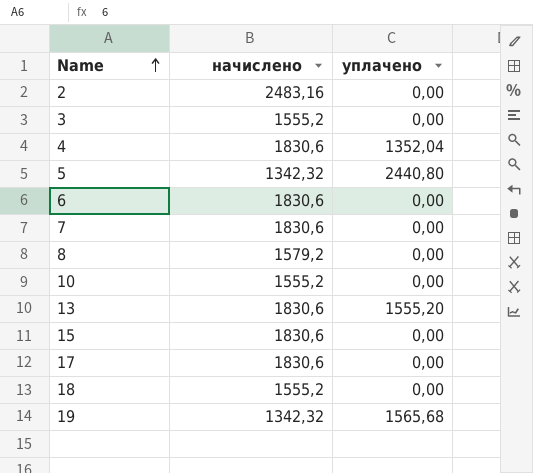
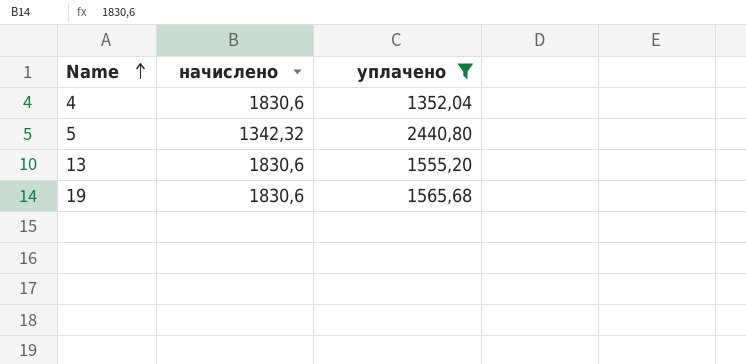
filter: none -> уплачено != 0,00
19 | начислено: 1342,32 -> 1830,6

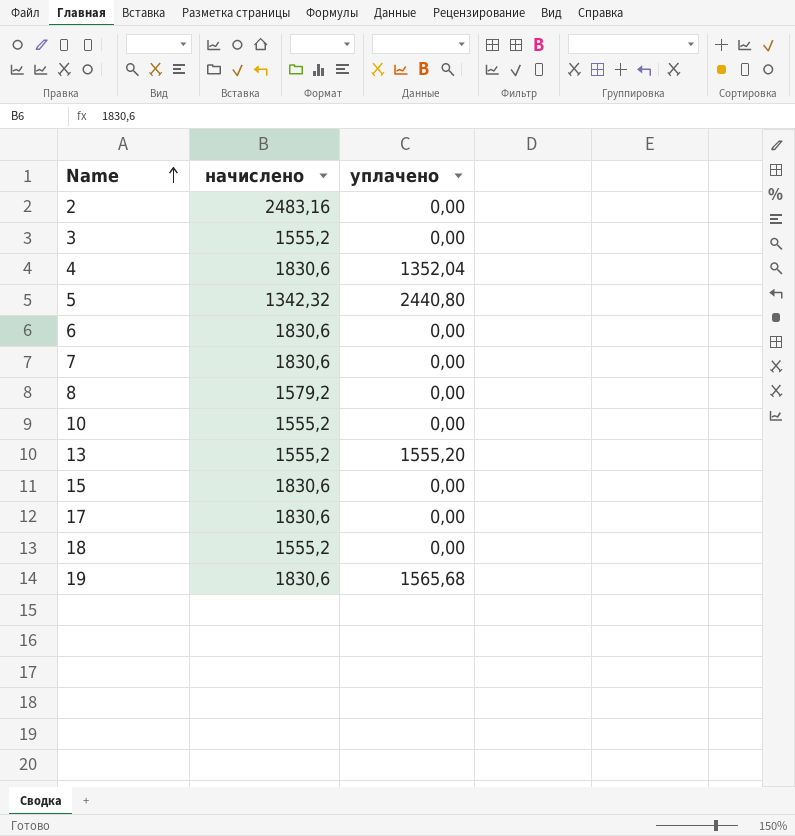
filter: уплачено != 0,00 -> none
13 | начислено: 1830,6 -> 1555,2

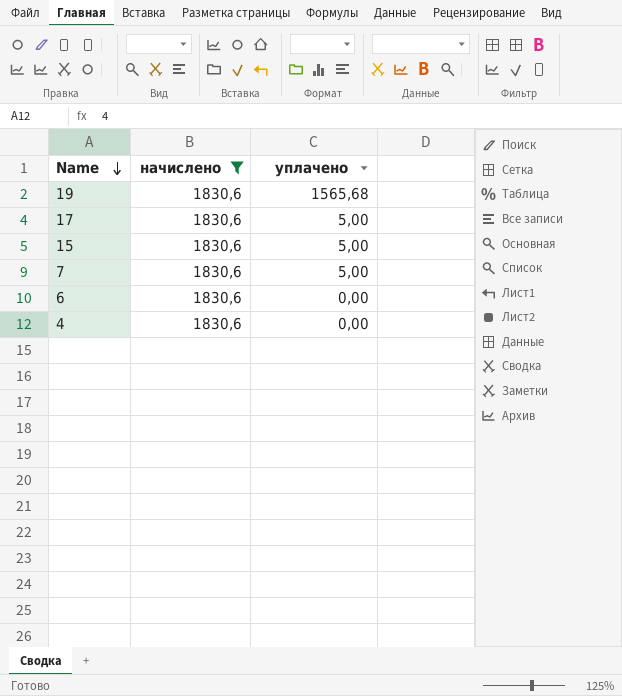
filter: none -> начислено = 1830,6
row order: Name ascending -> Name descending
17 | уплачено: 0,00 -> 5,00
15 | уплачено: 0,00 -> 5,00
7 | уплачено: 0,00 -> 5,00
4 | уплачено: 1352,04 -> 0,00

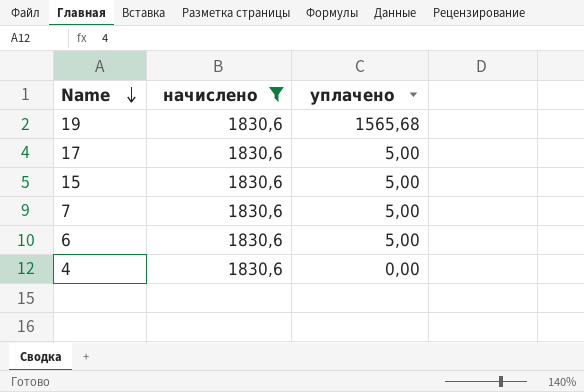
6 | уплачено: 0,00 -> 5,00

